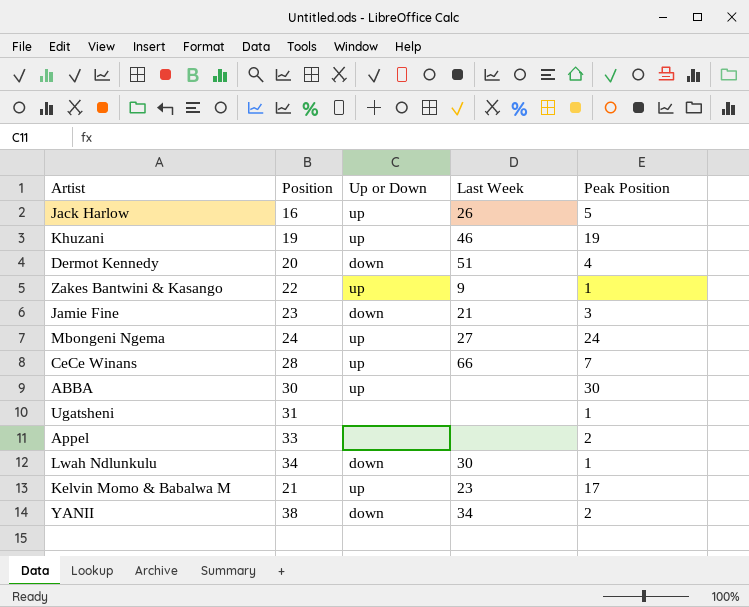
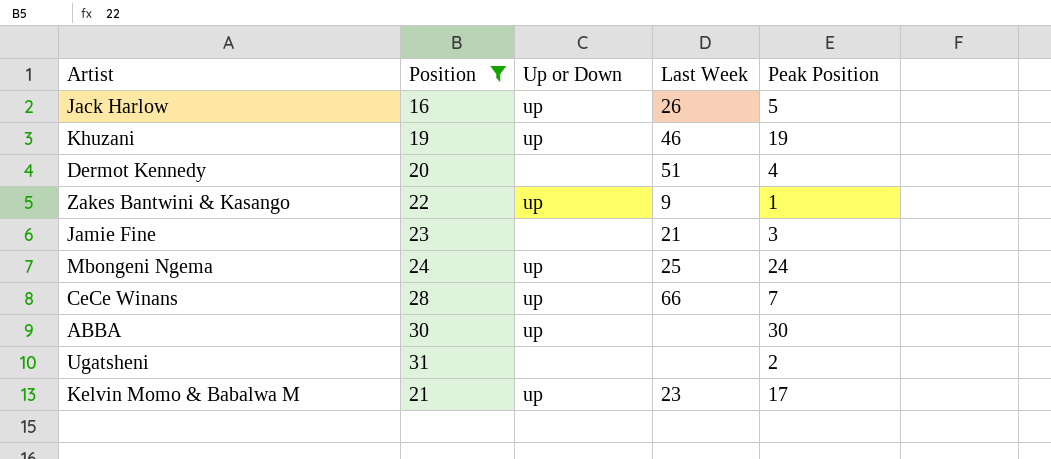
filter: none -> Position <= 31
Dermot Kennedy | Up or Down: down -> none
Jamie Fine | Up or Down: down -> none
Mbongeni Ngema | Last Week: 27 -> 25
Ugatsheni | Peak Position: 1 -> 2

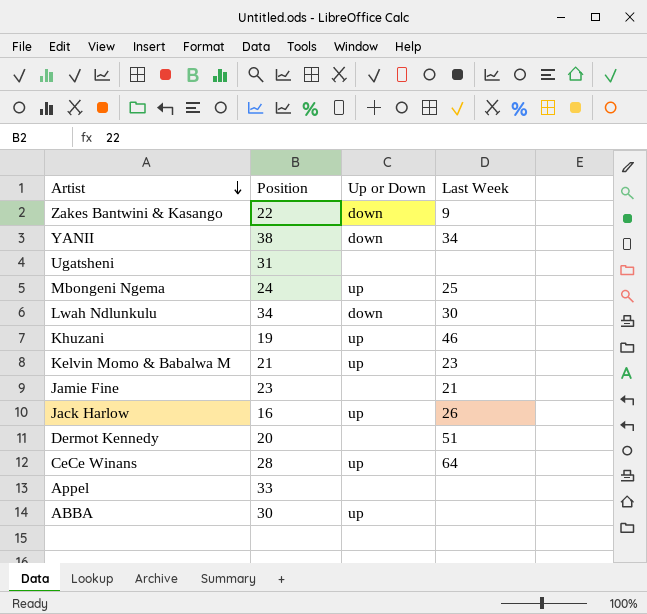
filter: Position <= 31 -> none
row order: none -> Artist descending
column Peak Position | position: 5 -> none
Zakes Bantwini & Kasango | Up or Down: up -> down
CeCe Winans | Last Week: 66 -> 64

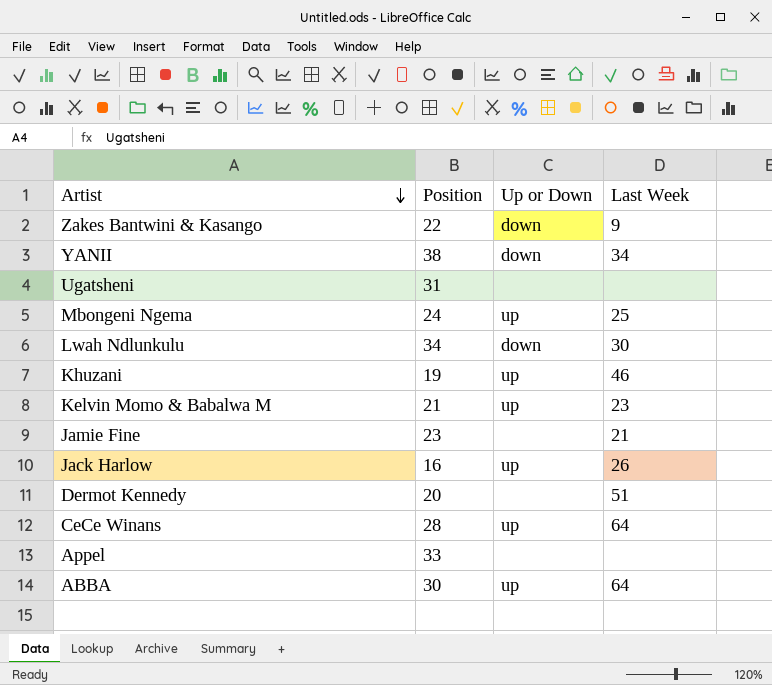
ABBA | Last Week: none -> 64

